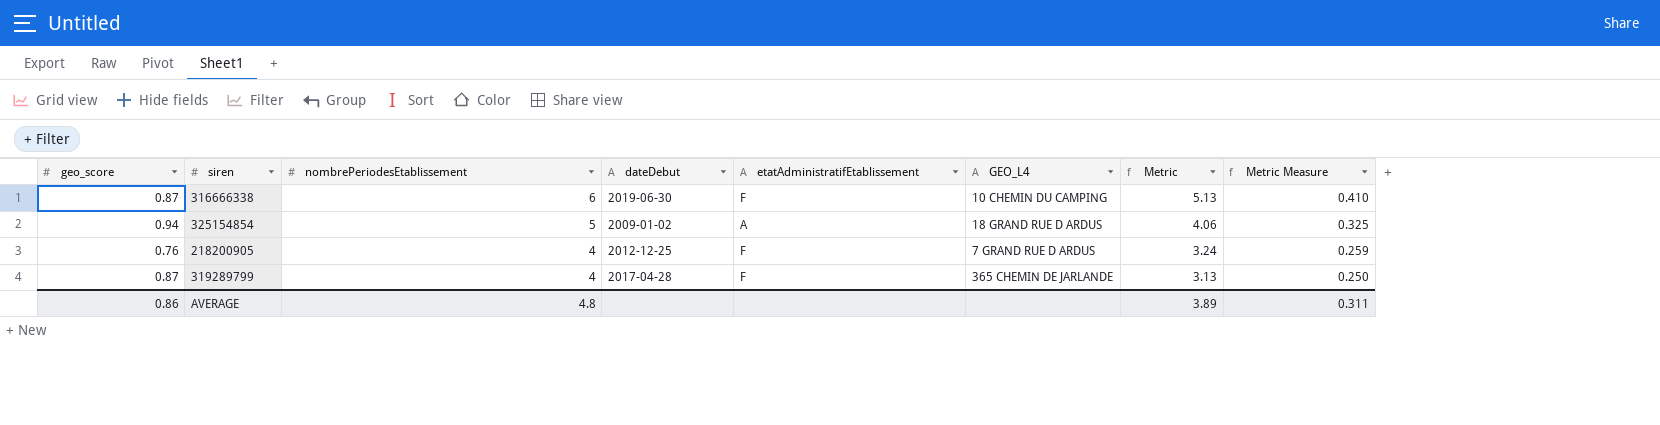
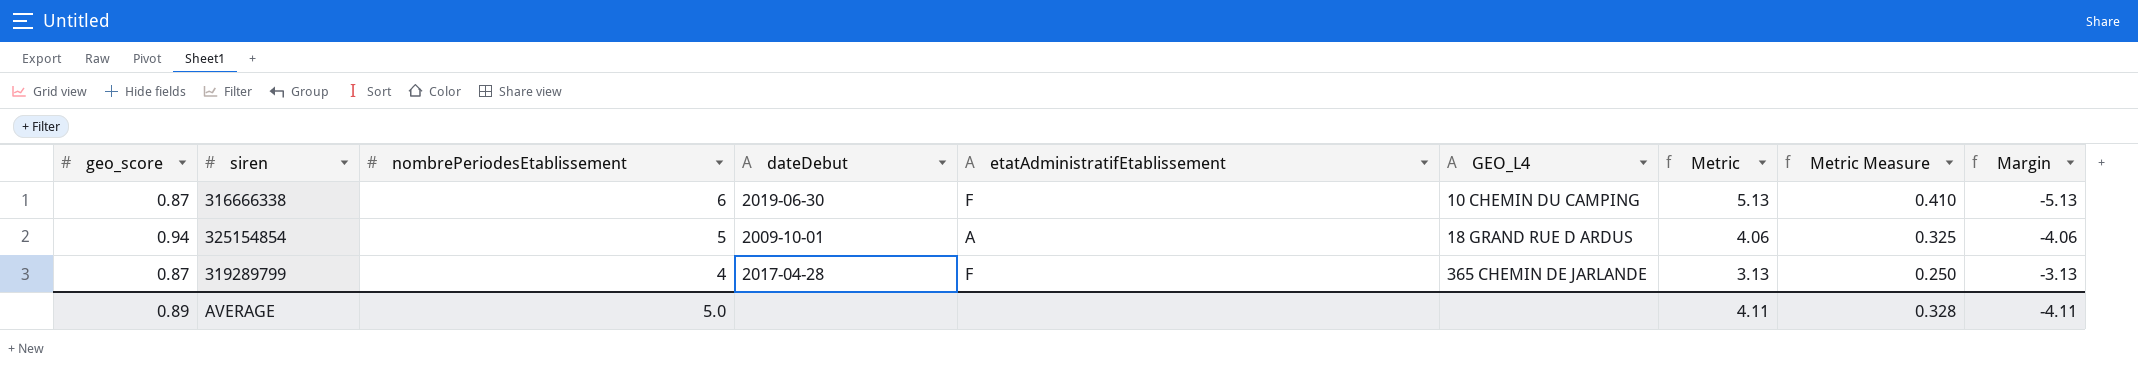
column Margin | formula: none -> [geo_score] - [nombrePeriodesEtablissement]
row 218200905: 0.76 | 4 | 2012-12-25 | F | 7 GRAND RUE D ARDUS | 3.24 | 0.259 -> none
325154854 | dateDebut: 2009-01-02 -> 2009-10-01
AVERAGE | geo_score: 0.86 -> 0.89
AVERAGE | nombrePeriodesEtablissement: 4.8 -> 5.0
AVERAGE | Metric: 3.89 -> 4.11
AVERAGE | Metric Measure: 0.311 -> 0.328

